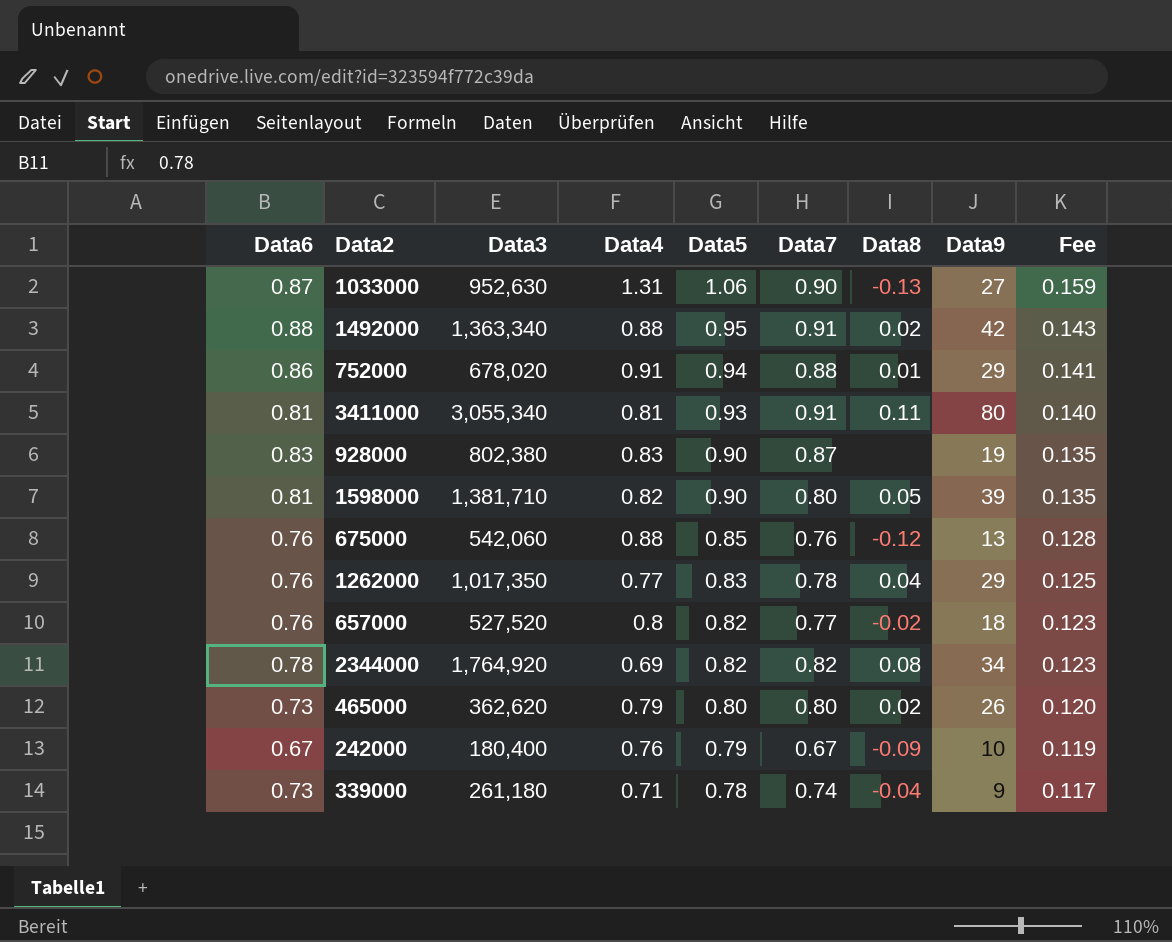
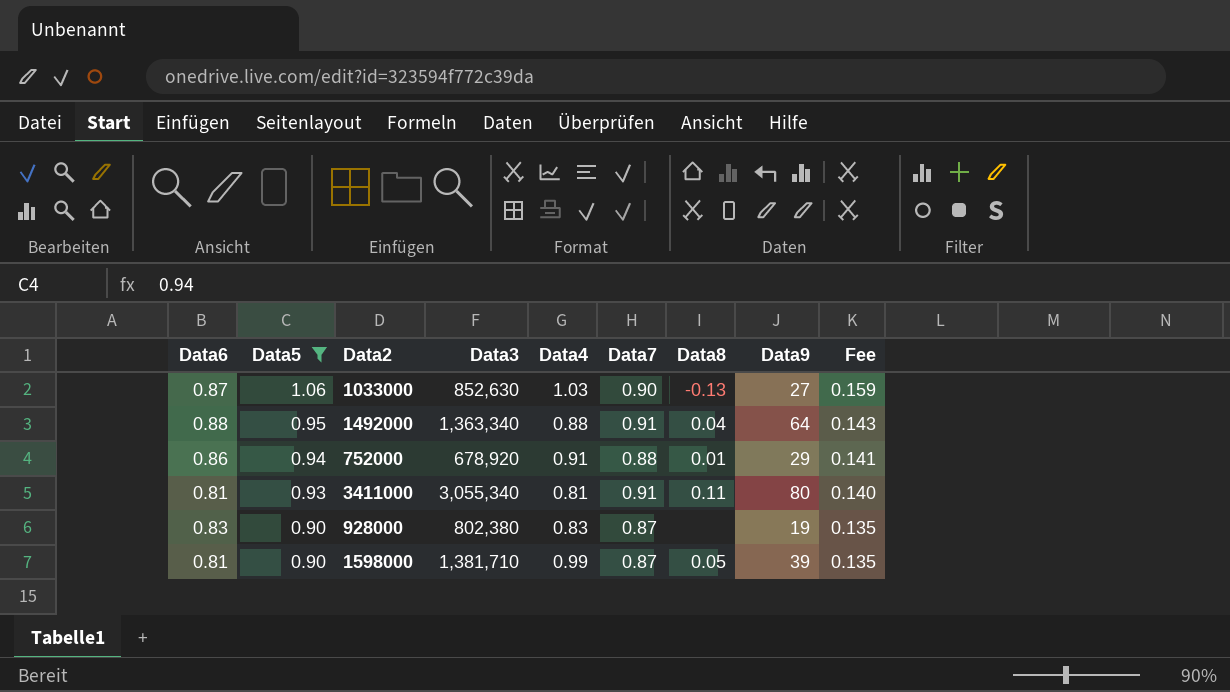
filter: none -> Data5 >= 0.90
column Data5 | position: 5 -> 2
1033000 | Data3: 952,630 -> 852,630
1033000 | Data4: 1.31 -> 1.03
1492000 | Data8: 0.02 -> 0.04
1492000 | Data9: 42 -> 64
752000 | Data3: 678,020 -> 678,920
1598000 | Data4: 0.82 -> 0.99
1598000 | Data7: 0.80 -> 0.87

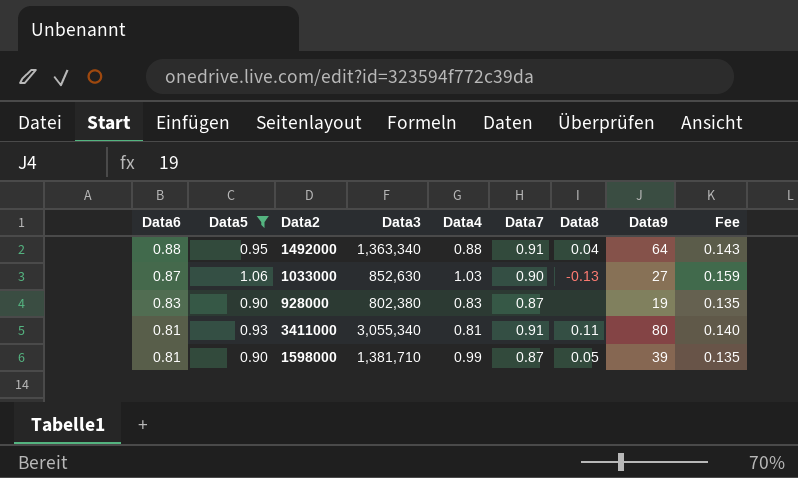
row order: Data5 descending -> Data6 descending
row 752000: 0.86 | 0.94 | 678,920 | 0.91 | 0.88 | 0.01 | 29 | 0.141 -> none

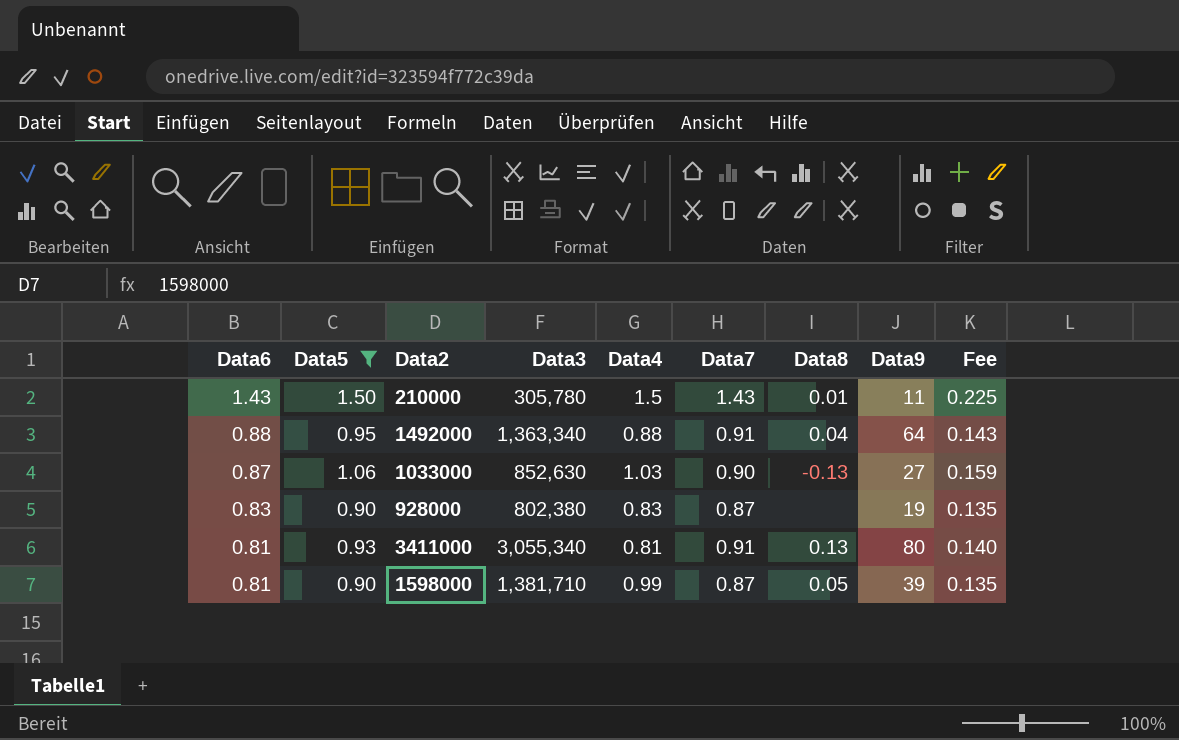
row 210000: none -> 1.43 | 1.50 | 305,780 | 1.5 | 1.43 | 0.01 | 11 | 0.225
3411000 | Data8: 0.11 -> 0.13

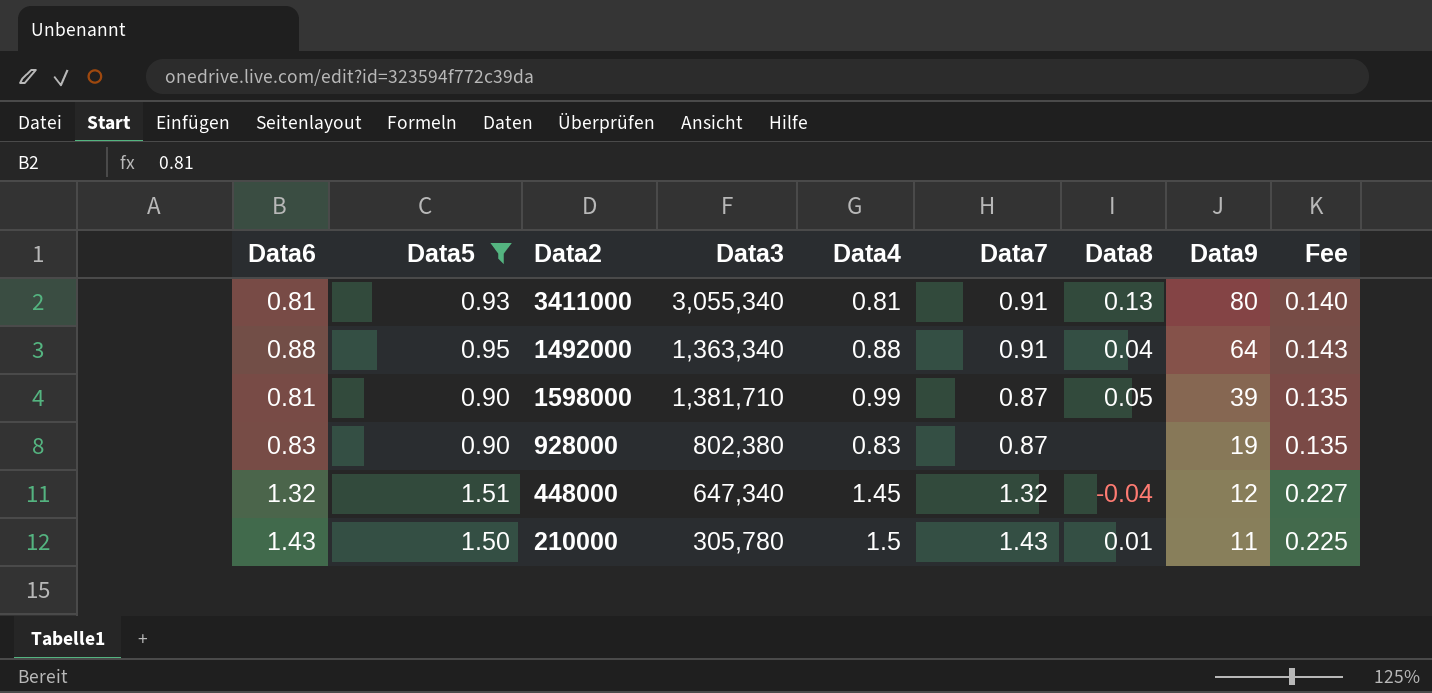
row order: Data6 descending -> Data9 descending
row 1033000: 0.87 | 1.06 | 852,630 | 1.03 | 0.90 | -0.13 | 27 | 0.159 -> none
row 448000: none -> 1.32 | 1.51 | 647,340 | 1.45 | 1.32 | -0.04 | 12 | 0.227

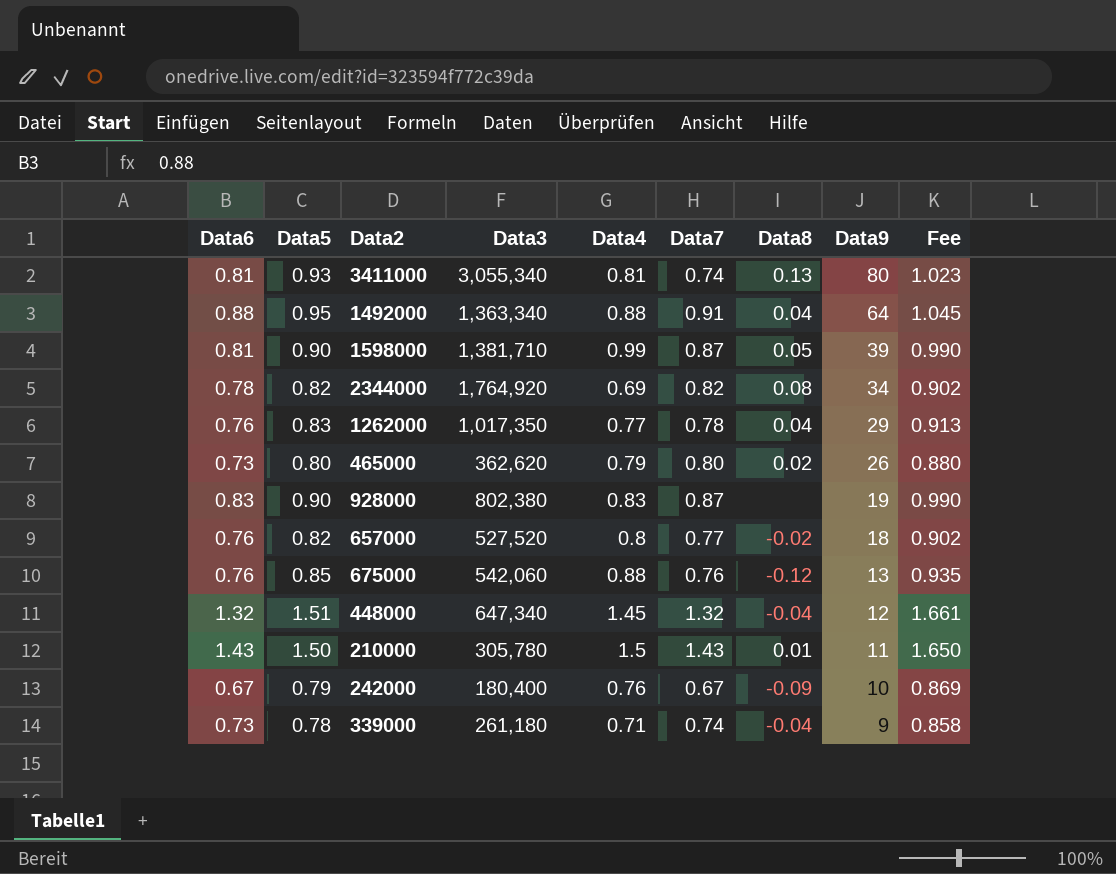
filter: Data5 >= 0.90 -> none
column Fee | formula: [Data5] * 0.15 -> [Data5] * 1.1
3411000 | Data7: 0.91 -> 0.74

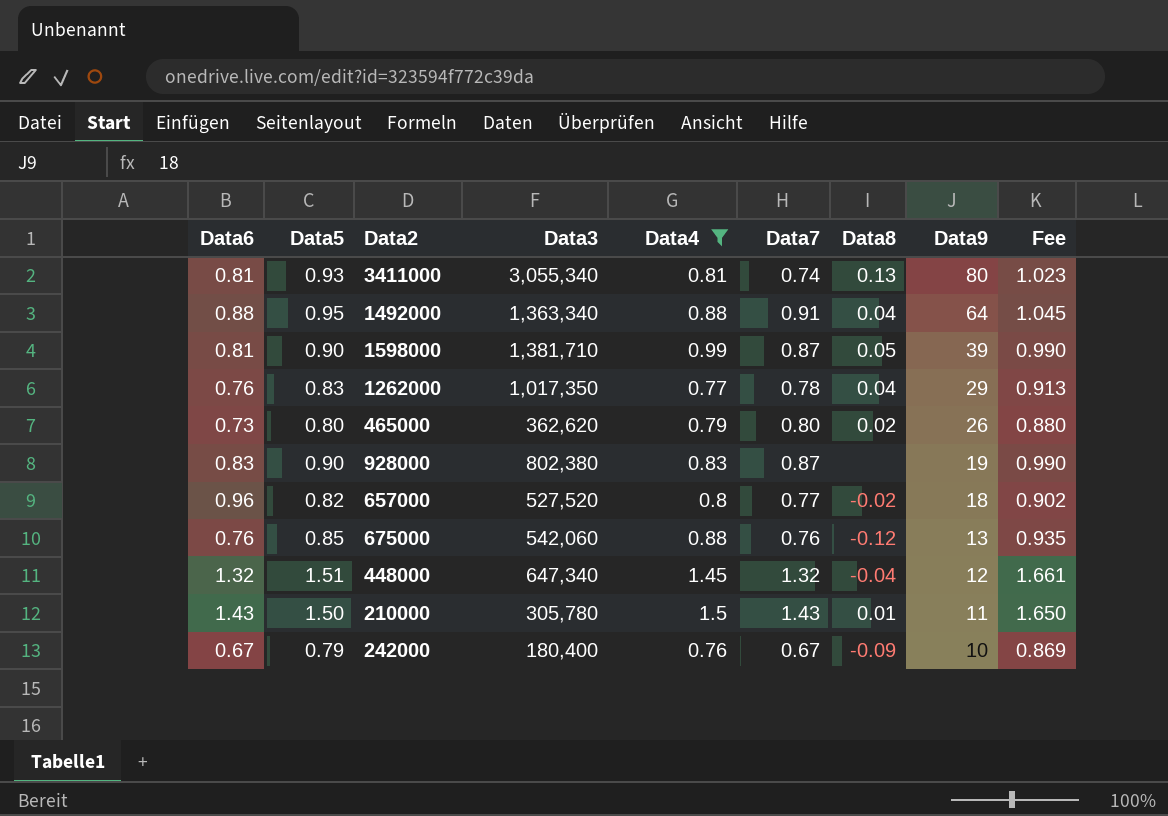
filter: none -> Data4 >= 0.76
657000 | Data6: 0.76 -> 0.96

